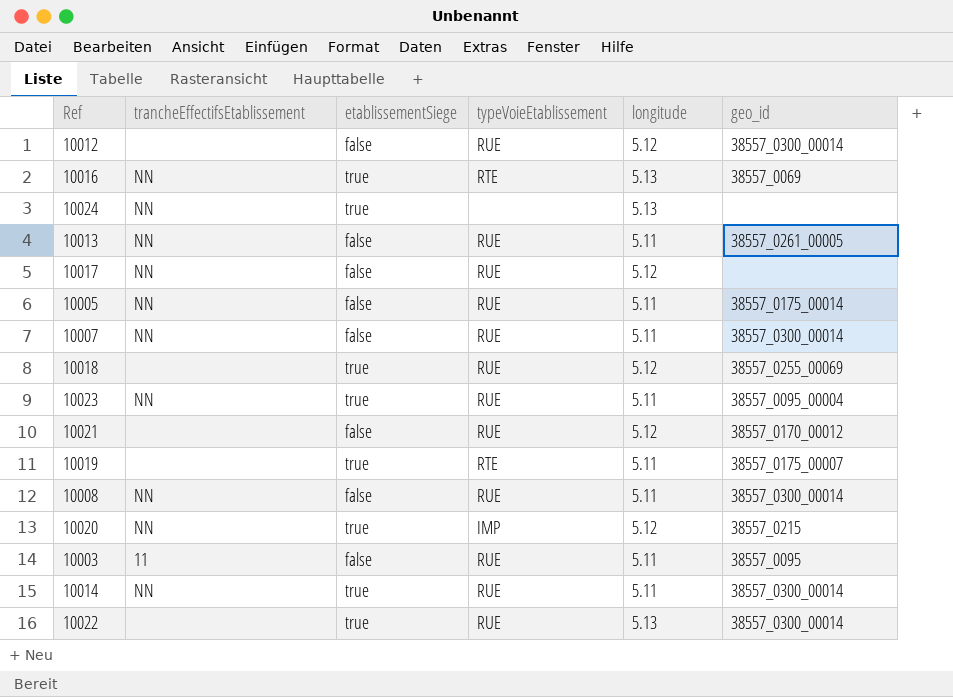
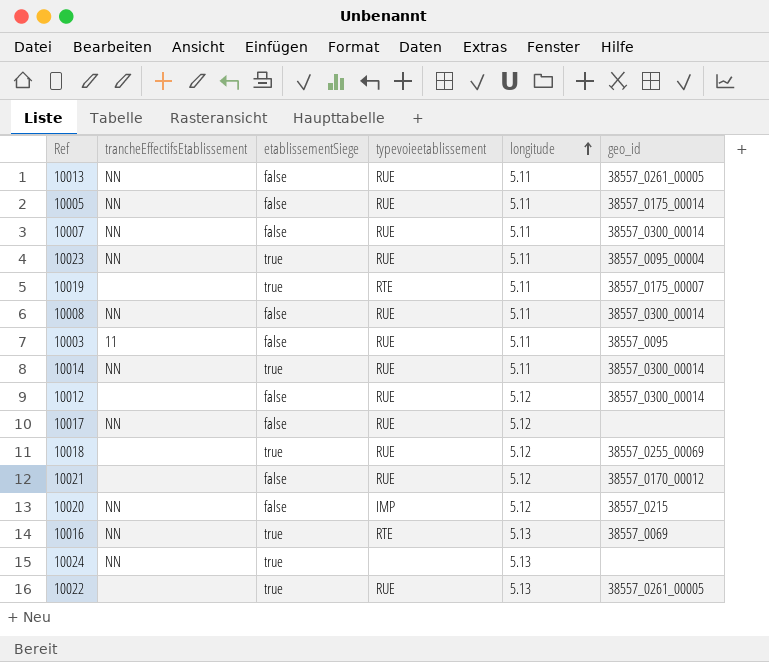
row order: none -> longitude ascending
column name: typeVoieEtablissement -> typevoieetablissement
10020 | etablissementSiege: true -> false
10022 | geo_id: 38557_0300_00014 -> 38557_0261_00005

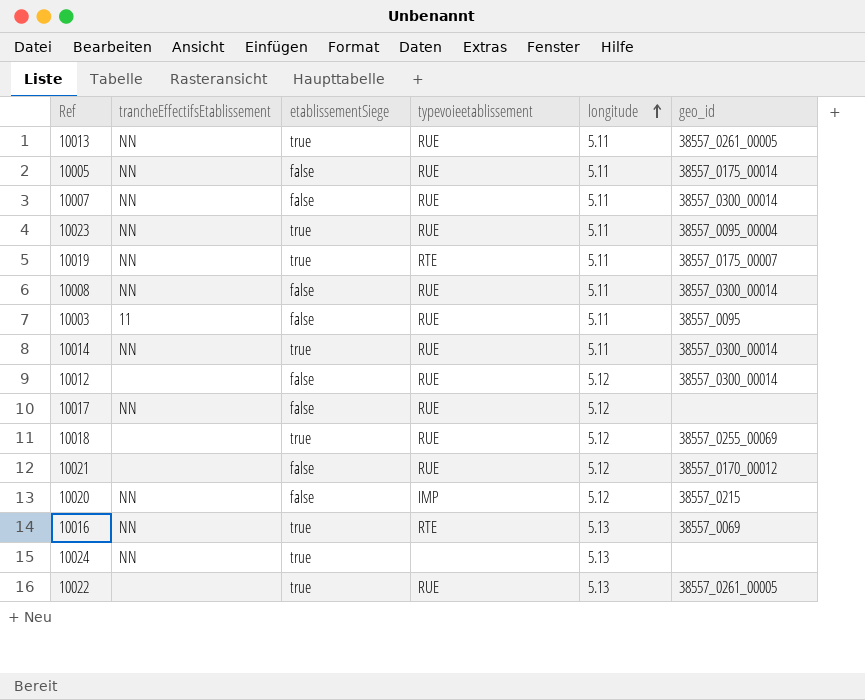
10013 | etablissementSiege: false -> true
10019 | trancheEffectifsEtablissement: none -> NN

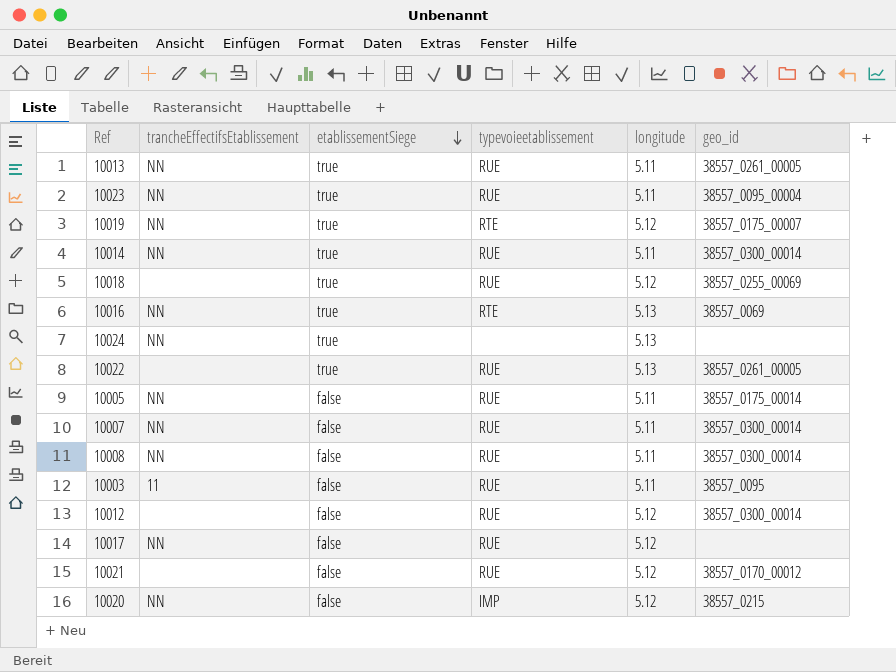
row order: longitude ascending -> etablissementSiege descending
10019 | longitude: 5.11 -> 5.12

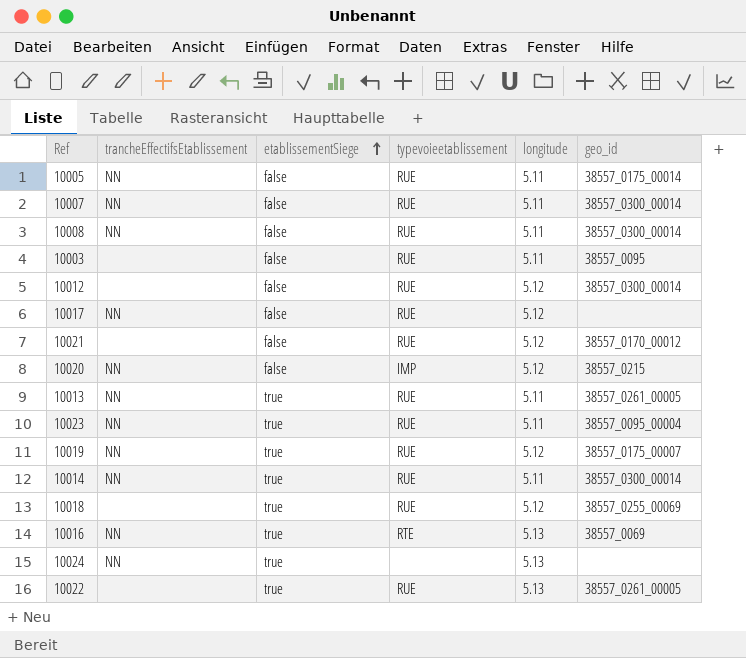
row order: etablissementSiege descending -> etablissementSiege ascending
10003 | trancheEffectifsEtablissement: 11 -> none
10019 | typevoieetablissement: RTE -> RUE

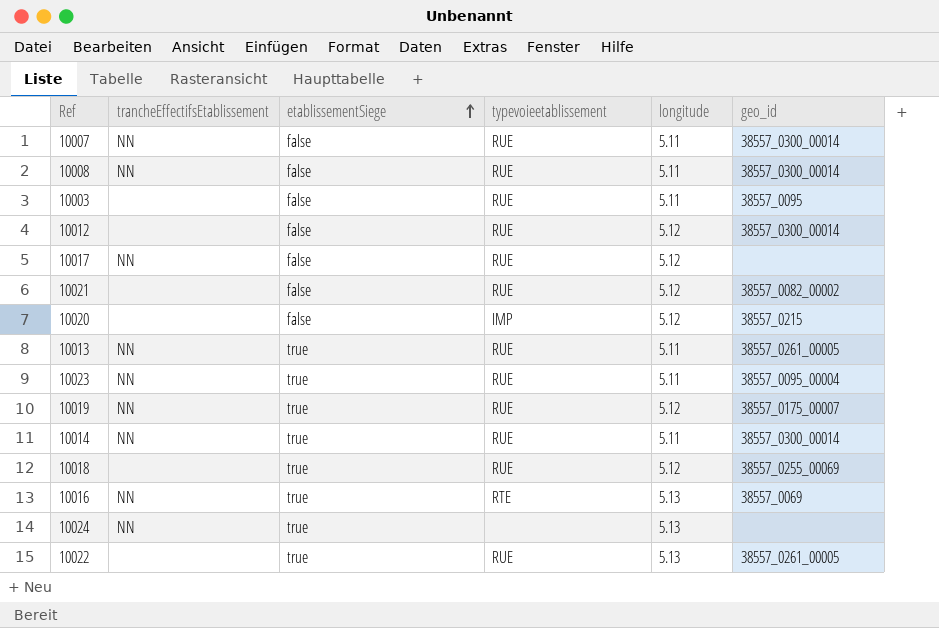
row 10005: NN | false | RUE | 5.11 | 38557_0175_00014 -> none
10021 | geo_id: 38557_0170_00012 -> 38557_0082_00002
10020 | trancheEffectifsEtablissement: NN -> none

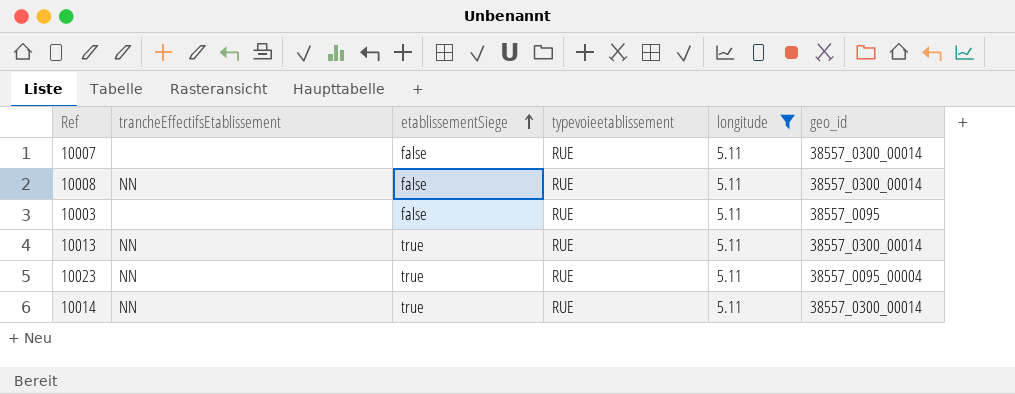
filter: none -> longitude = 5.11
10007 | trancheEffectifsEtablissement: NN -> none
10013 | geo_id: 38557_0261_00005 -> 38557_0300_00014

